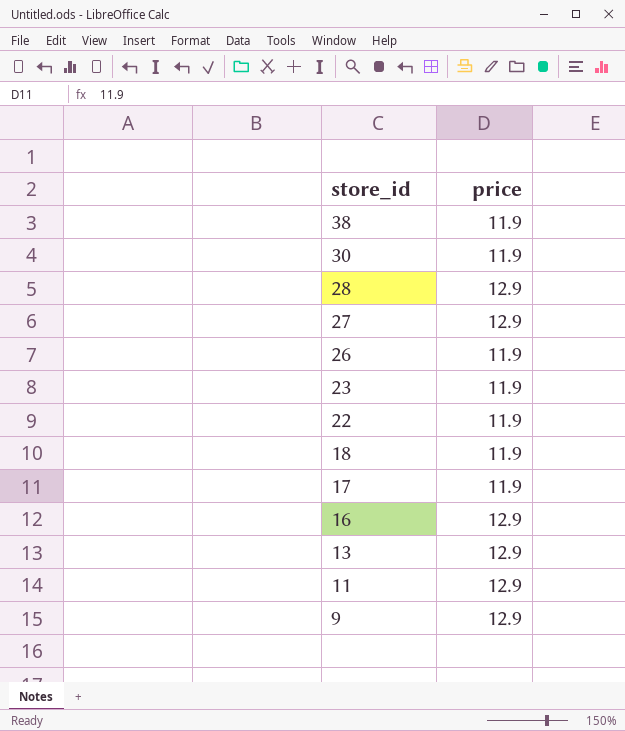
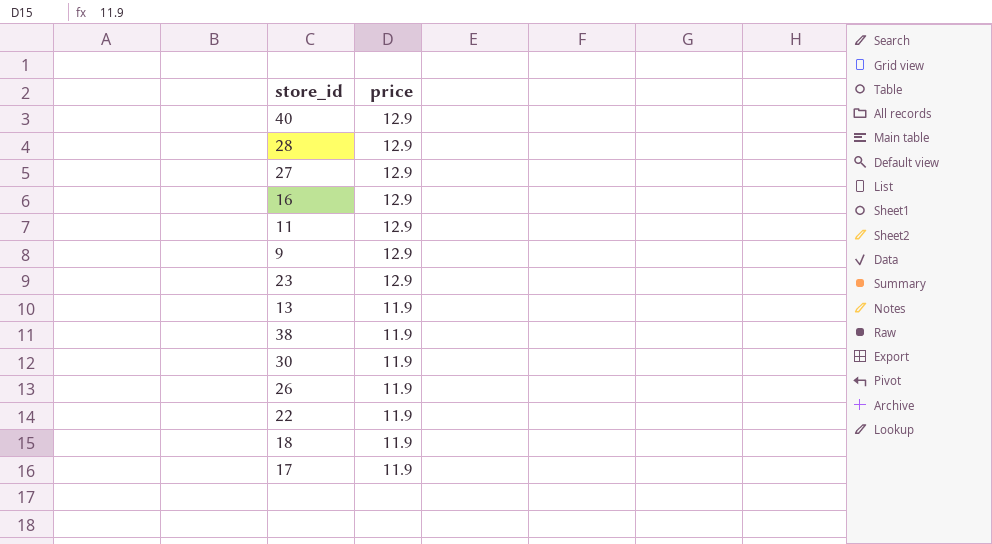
row order: store_id descending -> price descending
row 40: none -> 12.9
23 | price: 11.9 -> 12.9
13 | price: 12.9 -> 11.9

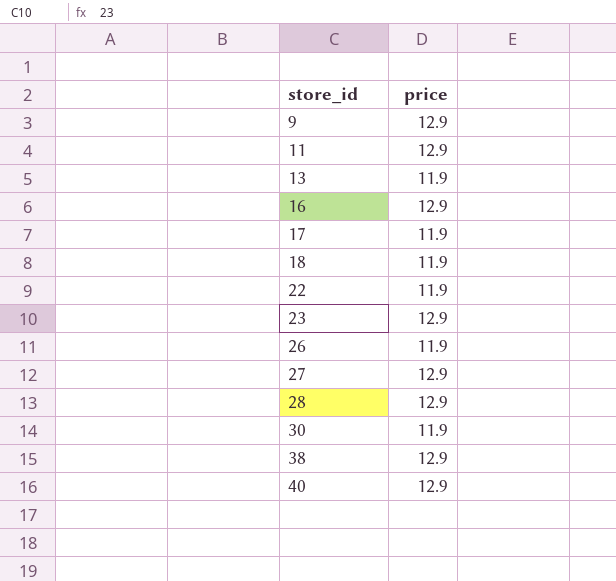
row order: price descending -> store_id ascending
38 | price: 11.9 -> 12.9

